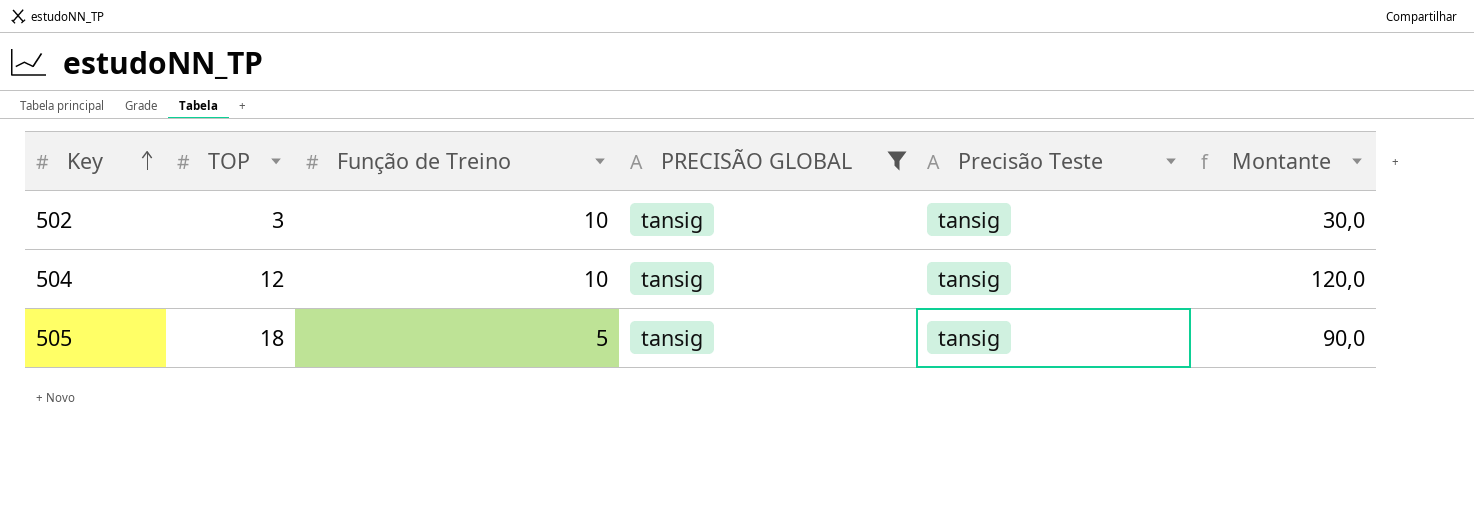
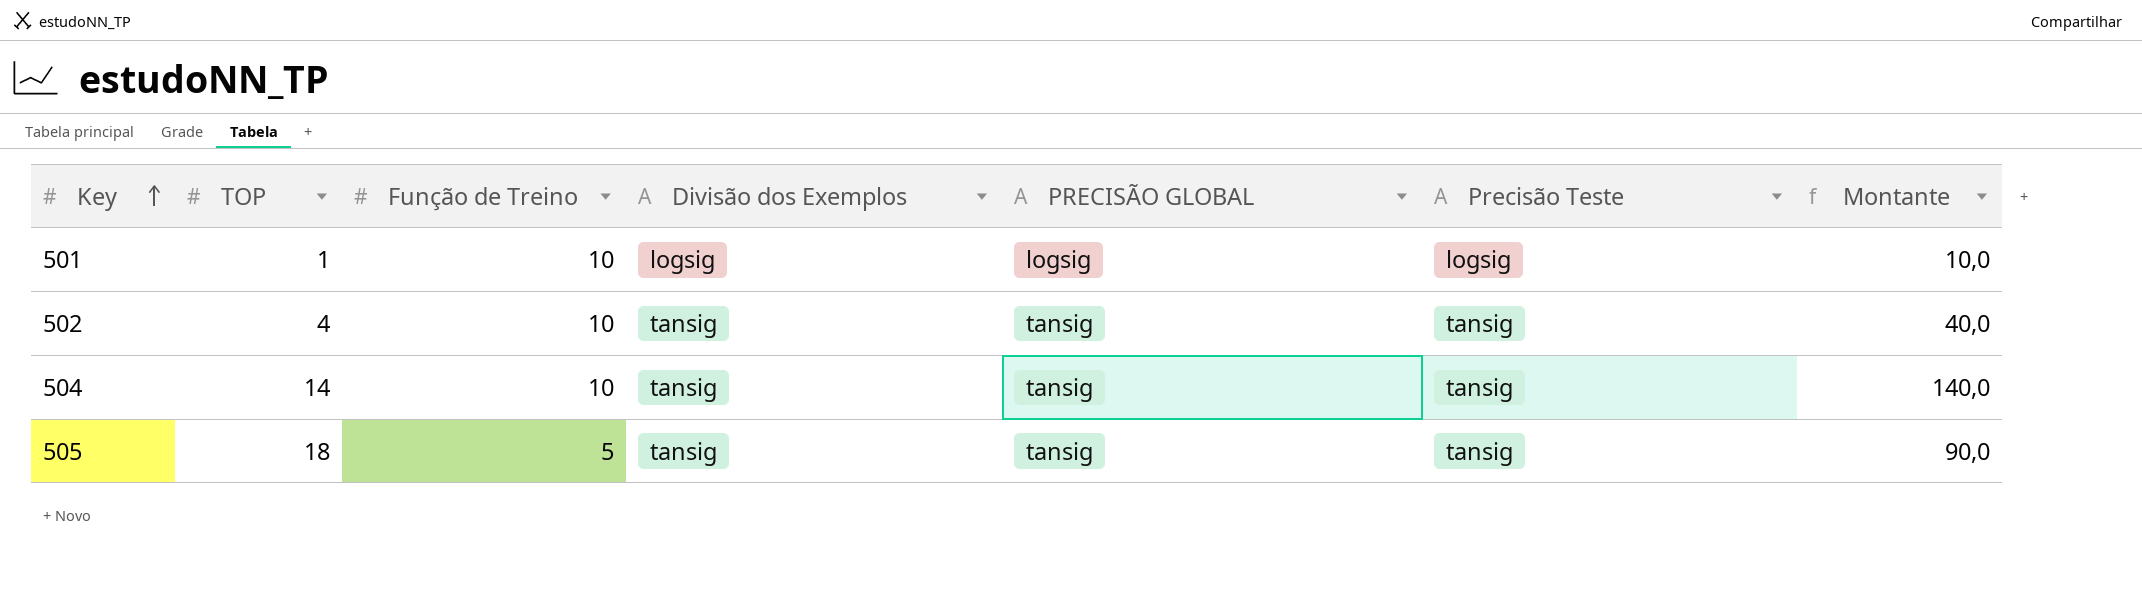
filter: PRECISÃO GLOBAL = tansig -> none
column Divisão dos Exemplos | position: none -> 4
502 | TOP: 3 -> 4
502 | Montante: 30,0 -> 40,0
504 | TOP: 12 -> 14
504 | Montante: 120,0 -> 140,0

